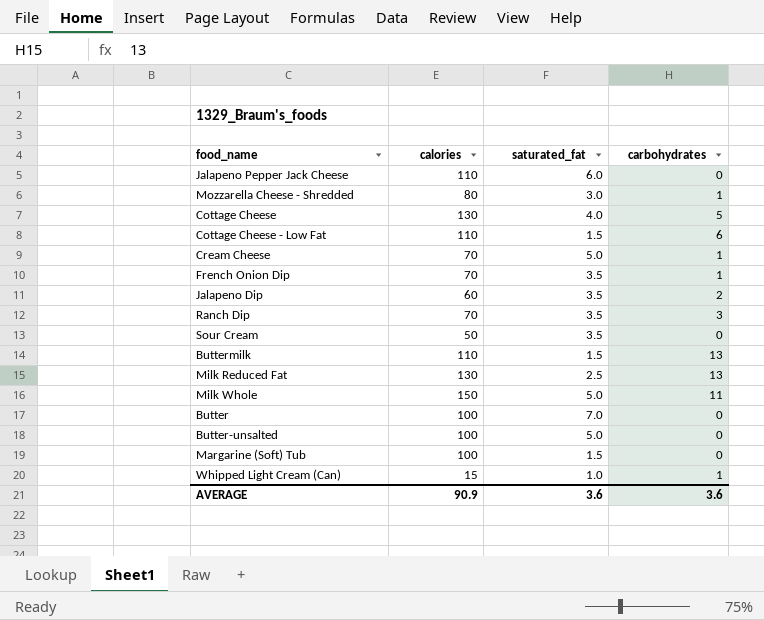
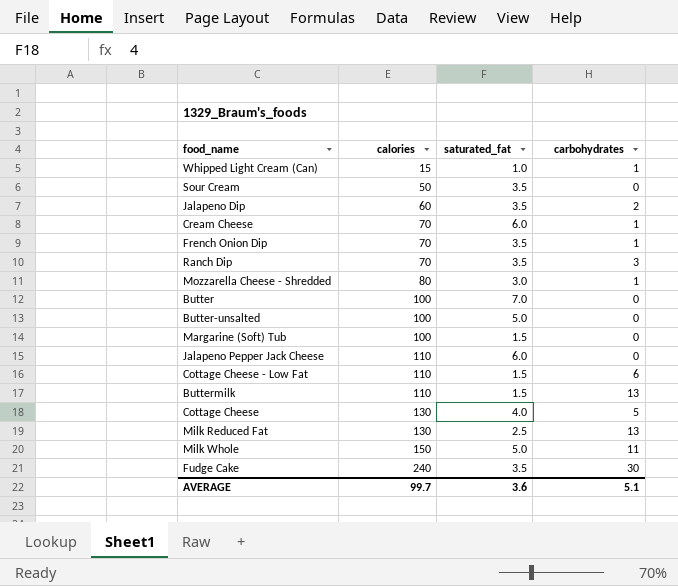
row order: none -> calories ascending
Cream Cheese | saturated_fat: 5.0 -> 6.0
row Fudge Cake: none -> 240 | 3.5 | 30
AVERAGE | calories: 90.9 -> 99.7
AVERAGE | carbohydrates: 3.6 -> 5.1

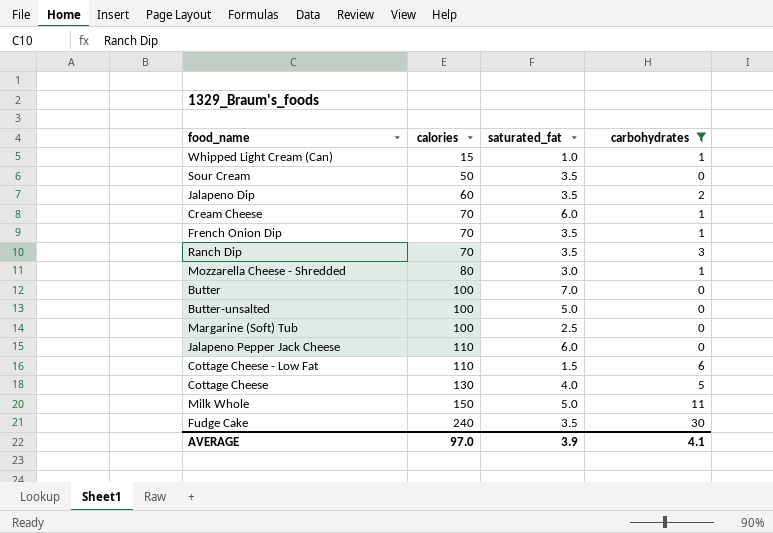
filter: none -> carbohydrates != 13
Margarine (Soft) Tub | saturated_fat: 1.5 -> 2.5
AVERAGE | calories: 99.7 -> 97.0
AVERAGE | saturated_fat: 3.6 -> 3.9
AVERAGE | carbohydrates: 5.1 -> 4.1

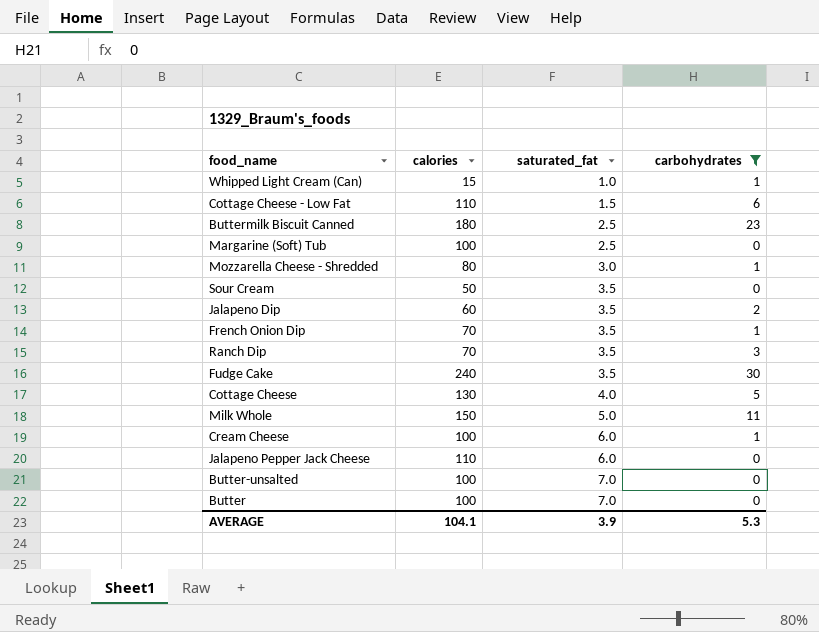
row order: calories ascending -> saturated_fat ascending
row Buttermilk Biscuit Canned: none -> 180 | 2.5 | 23
Cream Cheese | calories: 70 -> 100
Butter-unsalted | saturated_fat: 5.0 -> 7.0
AVERAGE | calories: 97.0 -> 104.1
AVERAGE | carbohydrates: 4.1 -> 5.3

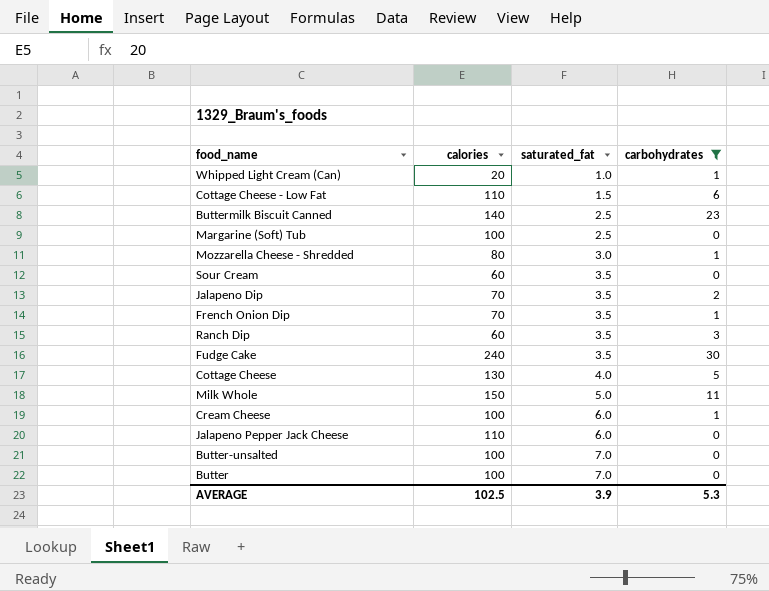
Whipped Light Cream (Can) | calories: 15 -> 20
Buttermilk Biscuit Canned | calories: 180 -> 140
Sour Cream | calories: 50 -> 60
Jalapeno Dip | calories: 60 -> 70
Ranch Dip | calories: 70 -> 60
AVERAGE | calories: 104.1 -> 102.5

